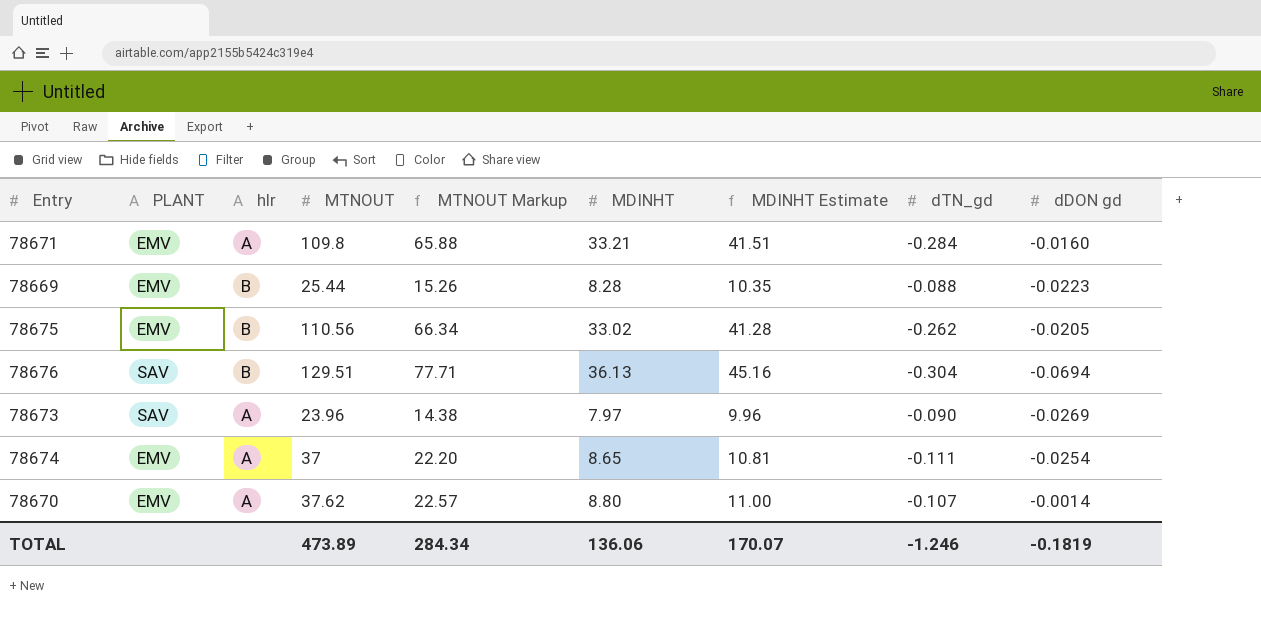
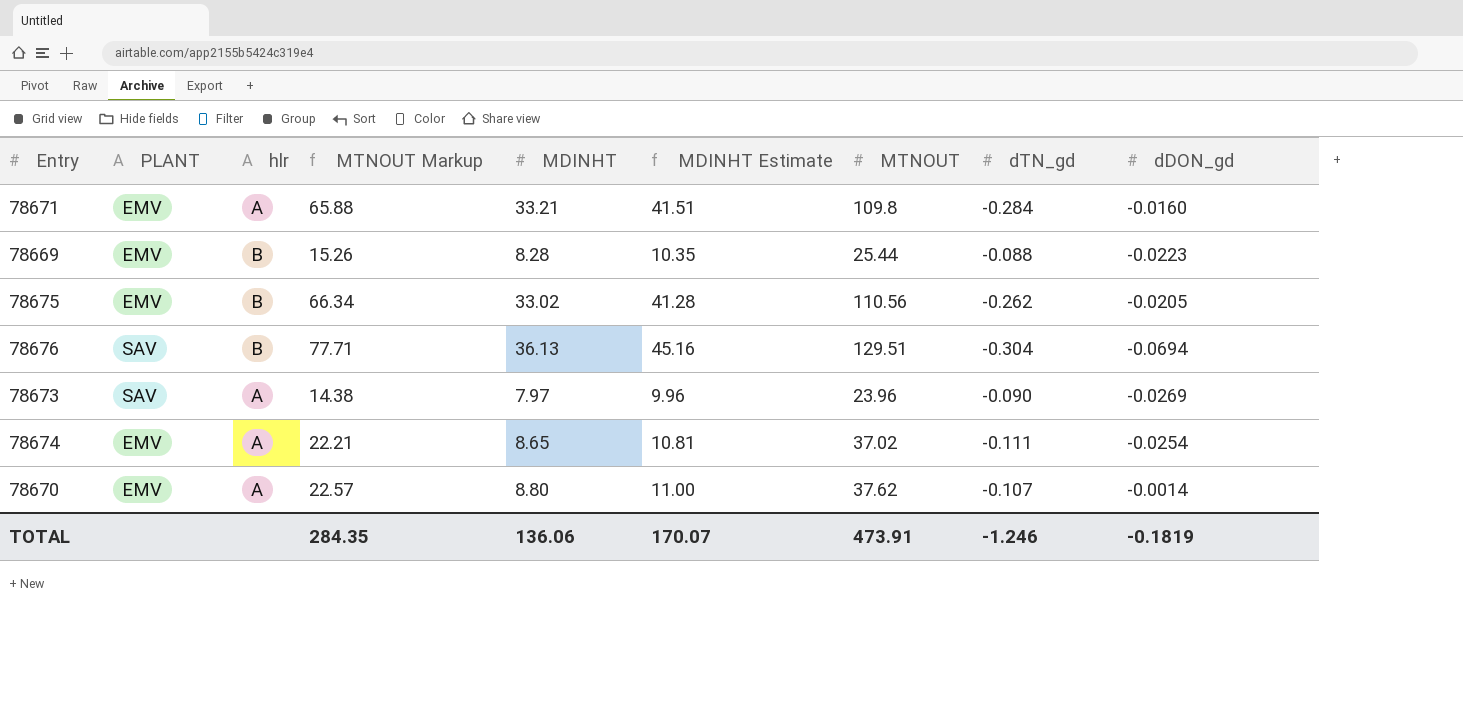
column MTNOUT | position: 4 -> 7
column name: dDON gd -> dDON_gd
78674 | MTNOUT Markup: 22.20 -> 22.21
78674 | MTNOUT: 37 -> 37.02
TOTAL | MTNOUT Markup: 284.34 -> 284.35
TOTAL | MTNOUT: 473.89 -> 473.91

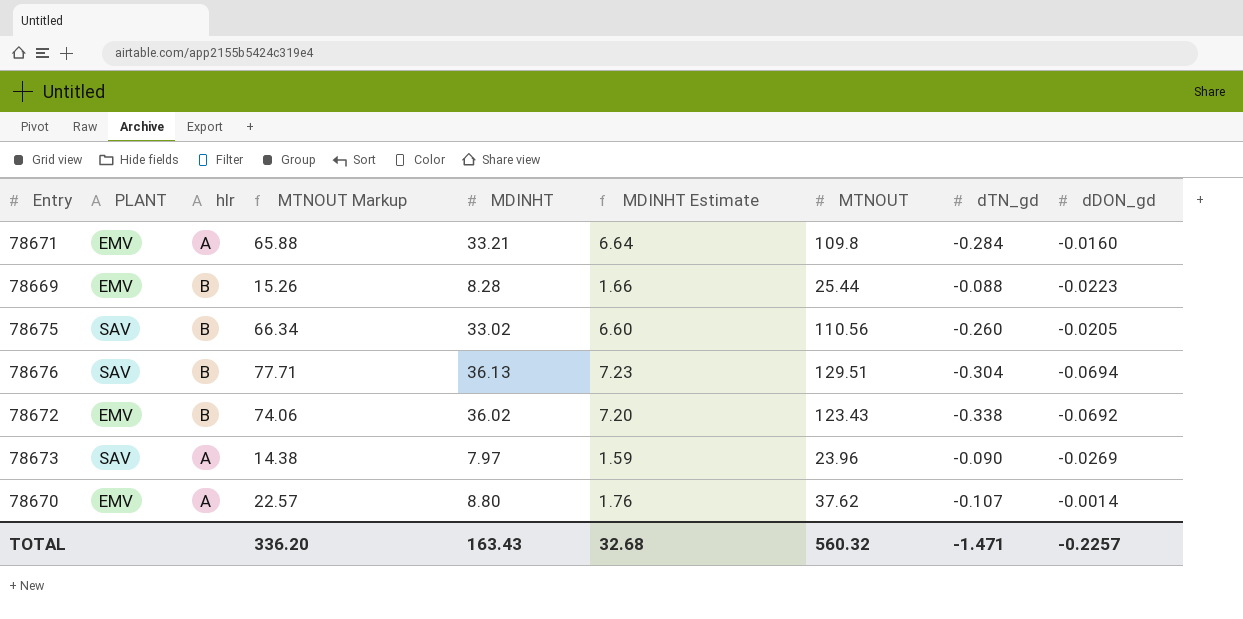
column MDINHT Estimate | formula: [MDINHT] * 1.25 -> [MDINHT] * 0.2
row 78674: EMV | A | 22.21 | 8.65 | 10.81 | 37.02 | -0.111 | -0.0254 -> none
78675 | PLANT: EMV -> SAV
78675 | dTN_gd: -0.262 -> -0.260
row 78672: none -> EMV | B | 74.06 | 36.02 | 7.20 | 123.43 | -0.338 | -0.0692
TOTAL | MTNOUT Markup: 284.35 -> 336.20
TOTAL | MDINHT: 136.06 -> 163.43
TOTAL | MDINHT Estimate: 170.07 -> 32.68
TOTAL | MTNOUT: 473.91 -> 560.32
TOTAL | dTN_gd: -1.246 -> -1.471
TOTAL | dDON_gd: -0.1819 -> -0.2257

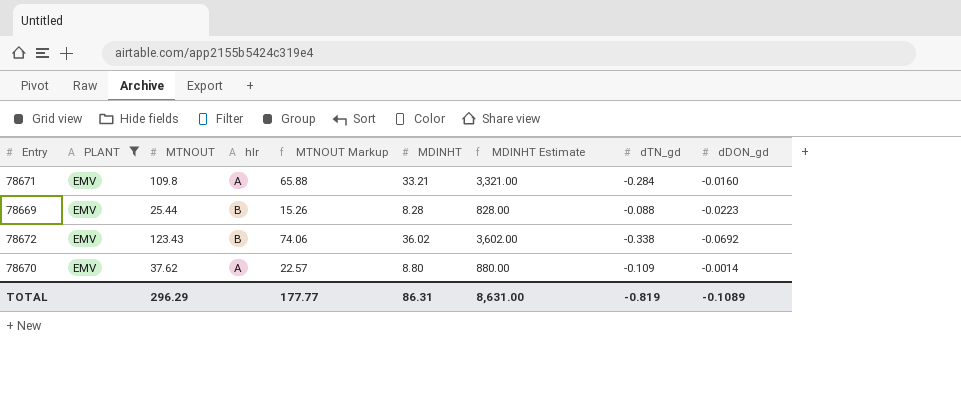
filter: none -> PLANT = EMV
column MTNOUT | position: 7 -> 3
column MDINHT Estimate | formula: [MDINHT] * 0.2 -> [MDINHT] * 100
78670 | dTN_gd: -0.107 -> -0.109
TOTAL | MTNOUT: 560.32 -> 296.29
TOTAL | MTNOUT Markup: 336.20 -> 177.77
TOTAL | MDINHT: 163.43 -> 86.31
TOTAL | MDINHT Estimate: 32.68 -> 8,631.00
TOTAL | dTN_gd: -1.471 -> -0.819
TOTAL | dDON_gd: -0.2257 -> -0.1089

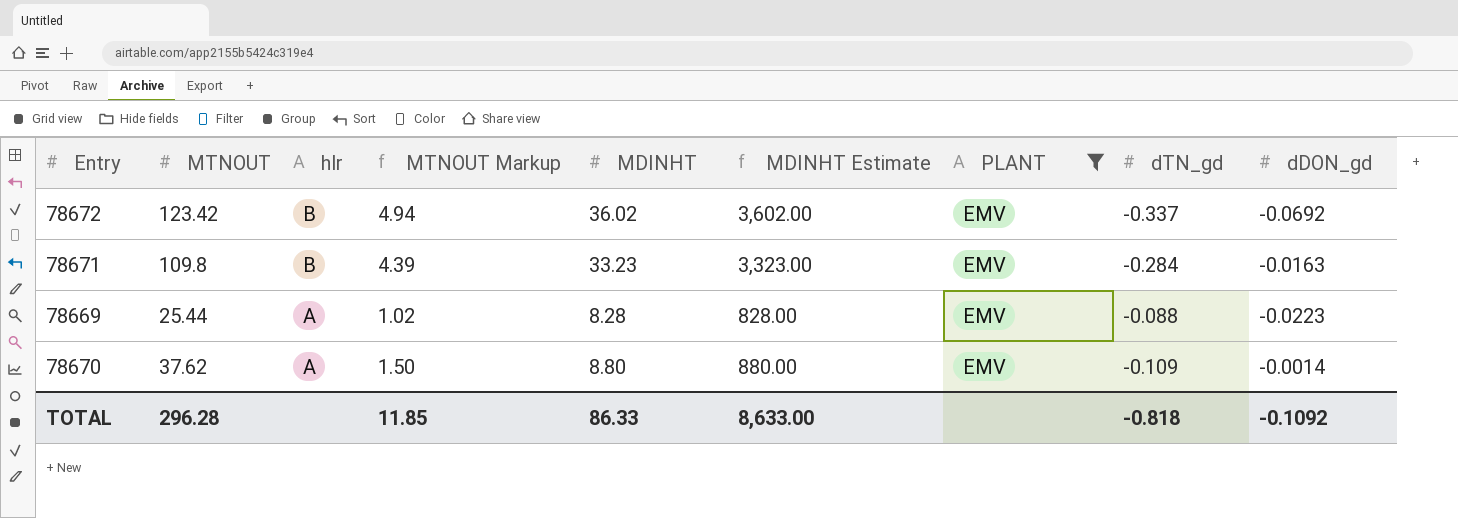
row order: none -> hlr descending
column MTNOUT Markup | formula: [MTNOUT] * 0.6 -> [MTNOUT] * 0.04
column PLANT | position: 2 -> 7
78672 | MTNOUT: 123.43 -> 123.42
78672 | dTN_gd: -0.338 -> -0.337
78671 | hlr: A -> B
78671 | MDINHT: 33.21 -> 33.23
78671 | MDINHT Estimate: 3,321.00 -> 3,323.00
78671 | dDON_gd: -0.0160 -> -0.0163
78669 | hlr: B -> A
TOTAL | MTNOUT: 296.29 -> 296.28
TOTAL | MTNOUT Markup: 177.77 -> 11.85
TOTAL | MDINHT: 86.31 -> 86.33
TOTAL | MDINHT Estimate: 8,631.00 -> 8,633.00
TOTAL | dTN_gd: -0.819 -> -0.818
TOTAL | dDON_gd: -0.1089 -> -0.1092

